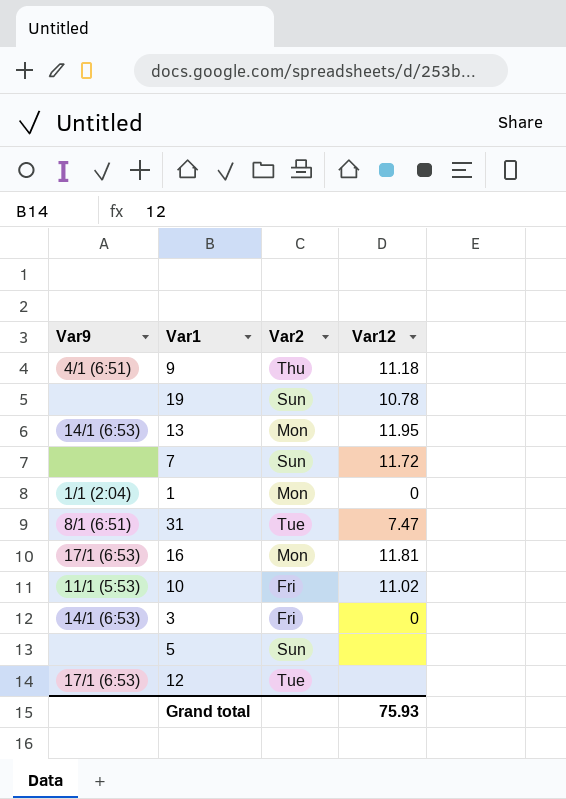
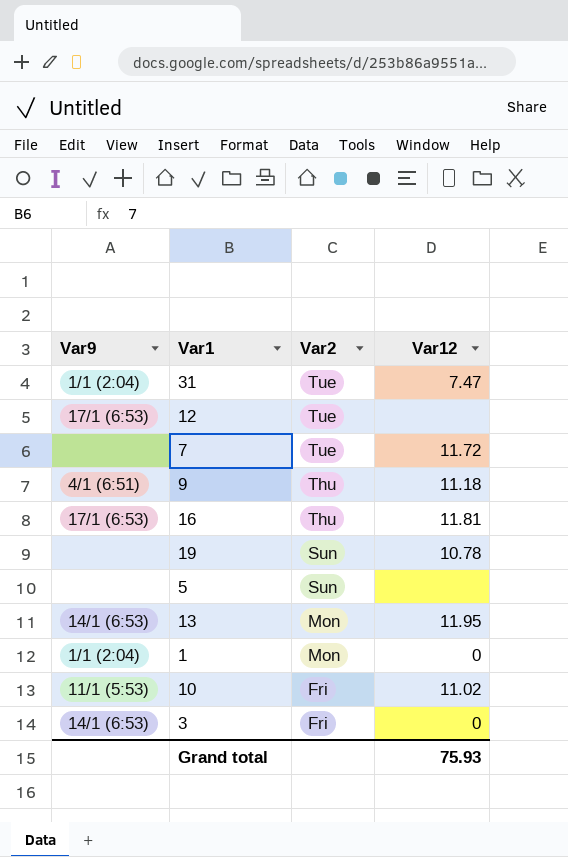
row order: none -> Var2 descending
31 | Var9: 8/1 (6:51) -> 1/1 (2:04)
7 | Var2: Sun -> Tue
16 | Var2: Mon -> Thu

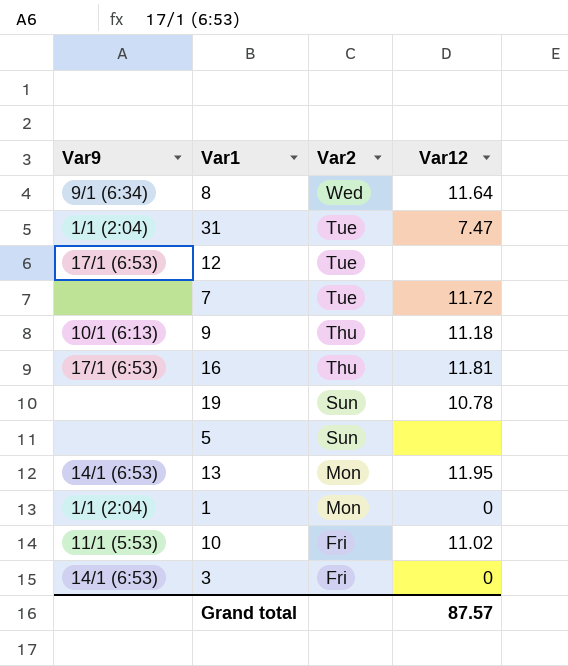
row 8: none -> 9/1 (6:34) | Wed | 11.64
9 | Var9: 4/1 (6:51) -> 10/1 (6:13)
Grand total | Var12: 75.93 -> 87.57

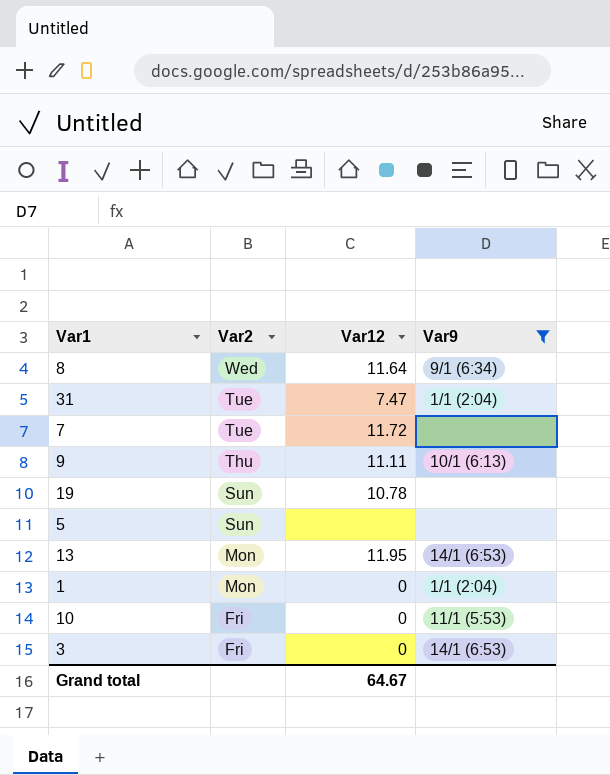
filter: none -> Var9 != 17/1 (6:53)
column Var9 | position: 1 -> 4
9 | Var12: 11.18 -> 11.11
10 | Var12: 11.02 -> 0
Grand total | Var12: 87.57 -> 64.67

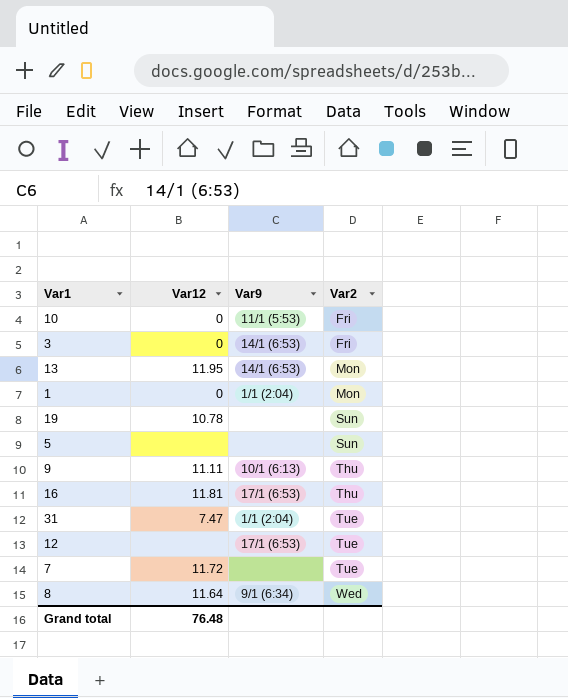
filter: Var9 != 17/1 (6:53) -> none
row order: Var2 descending -> Var2 ascending
column Var2 | position: 2 -> 4
Grand total | Var12: 64.67 -> 76.48

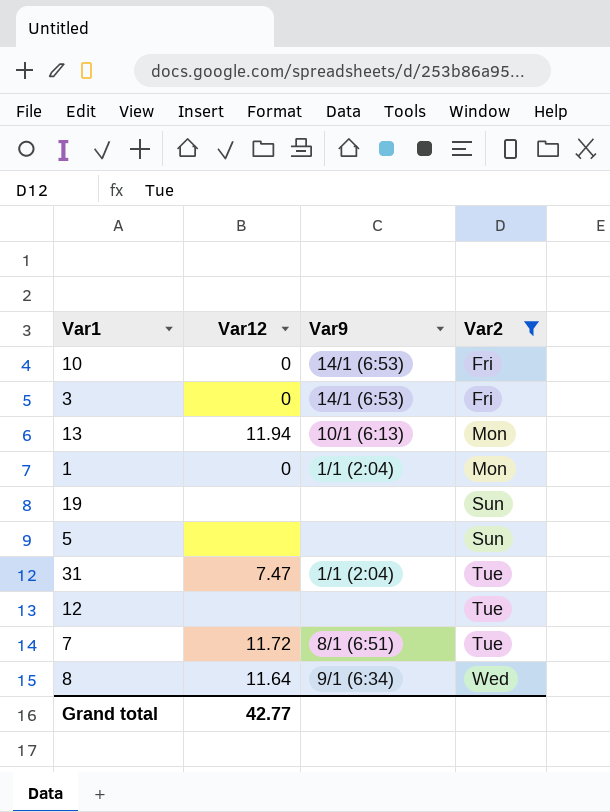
filter: none -> Var2 != Thu
10 | Var9: 11/1 (5:53) -> 14/1 (6:53)
13 | Var12: 11.95 -> 11.94
13 | Var9: 14/1 (6:53) -> 10/1 (6:13)
19 | Var12: 10.78 -> none
12 | Var9: 17/1 (6:53) -> none
7 | Var9: none -> 8/1 (6:51)
Grand total | Var12: 76.48 -> 42.77

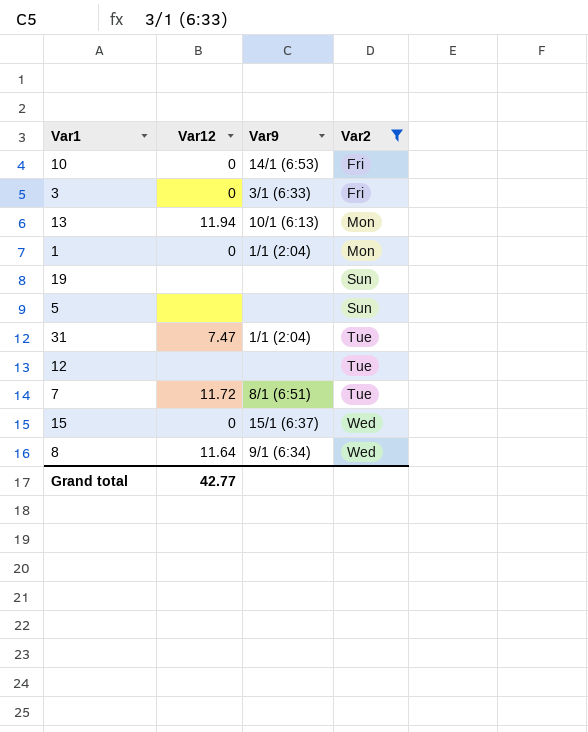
3 | Var9: 14/1 (6:53) -> 3/1 (6:33)
row 15: none -> 0 | 15/1 (6:37) | Wed

